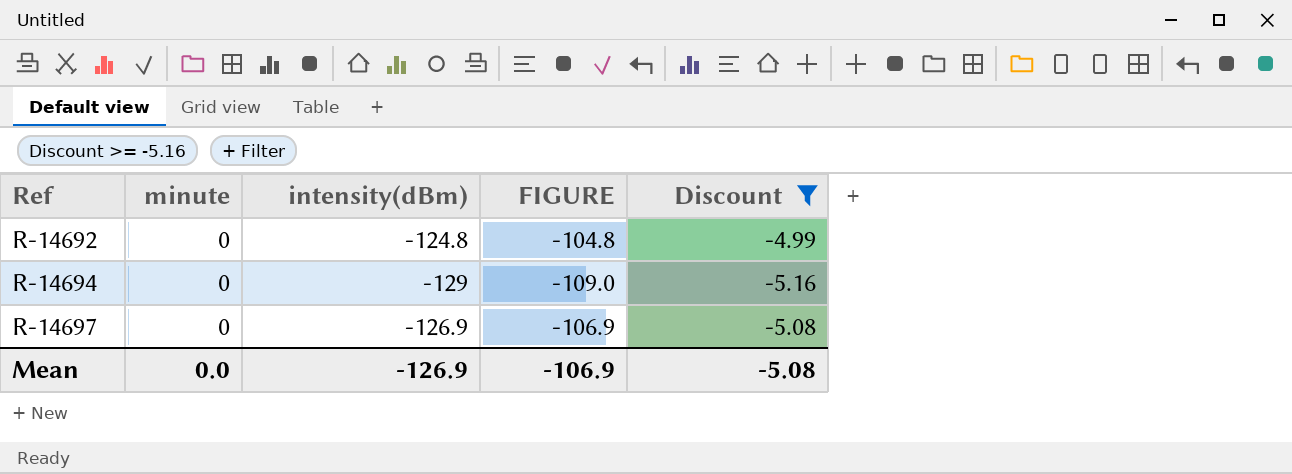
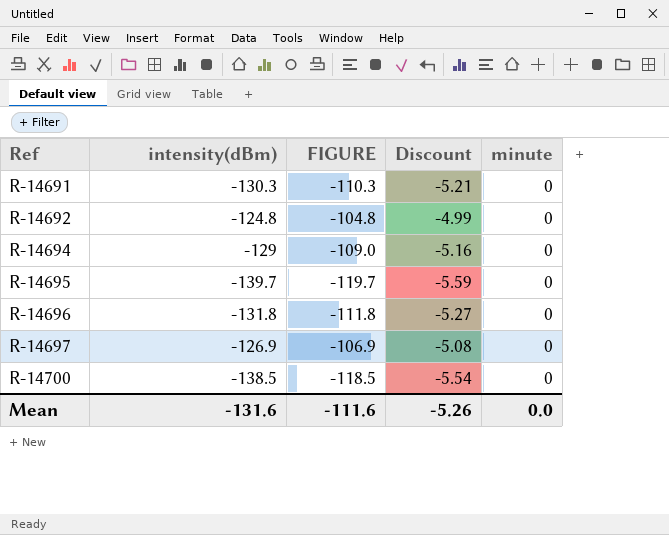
filter: Discount >= -5.16 -> none
column minute | position: 2 -> 5
Mean | intensity(dBm): -126.9 -> -131.6
Mean | FIGURE: -106.9 -> -111.6
Mean | Discount: -5.08 -> -5.26

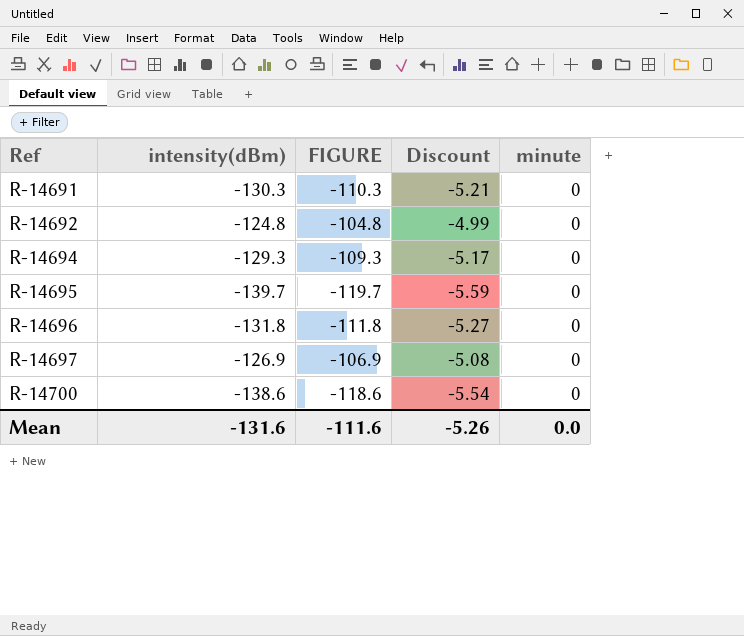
R-14694 | intensity(dBm): -129 -> -129.3
R-14694 | FIGURE: -109.0 -> -109.3
R-14694 | Discount: -5.16 -> -5.17
R-14700 | intensity(dBm): -138.5 -> -138.6
R-14700 | FIGURE: -118.5 -> -118.6

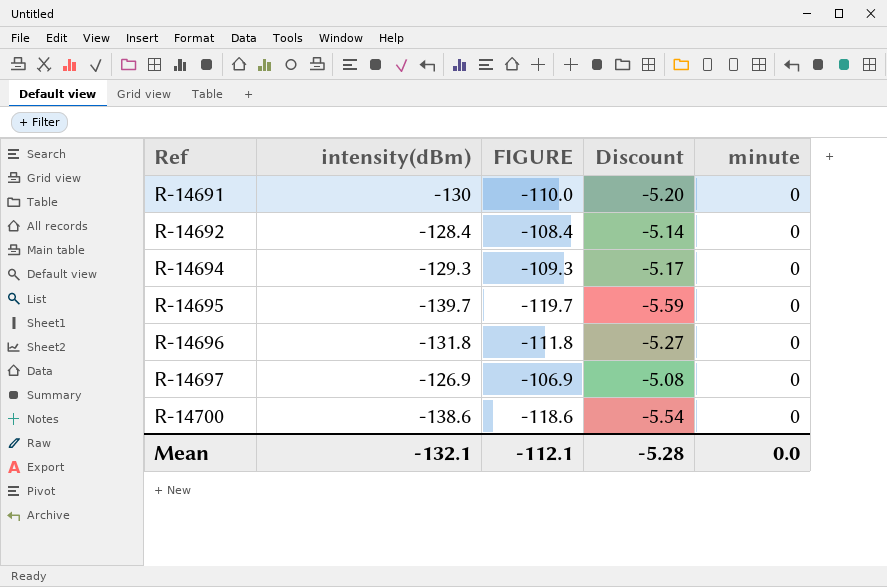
R-14691 | intensity(dBm): -130.3 -> -130
R-14691 | FIGURE: -110.3 -> -110.0
R-14691 | Discount: -5.21 -> -5.20
R-14692 | intensity(dBm): -124.8 -> -128.4
R-14692 | FIGURE: -104.8 -> -108.4
R-14692 | Discount: -4.99 -> -5.14
Mean | intensity(dBm): -131.6 -> -132.1
Mean | FIGURE: -111.6 -> -112.1
Mean | Discount: -5.26 -> -5.28

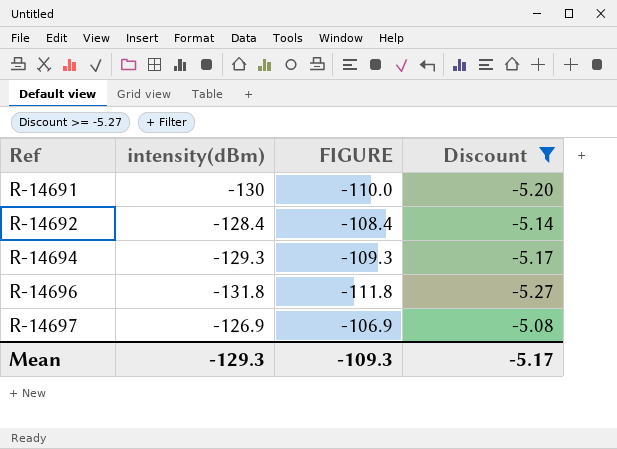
filter: none -> Discount >= -5.27
column minute | position: 5 -> none
Mean | intensity(dBm): -132.1 -> -129.3
Mean | FIGURE: -112.1 -> -109.3
Mean | Discount: -5.28 -> -5.17

